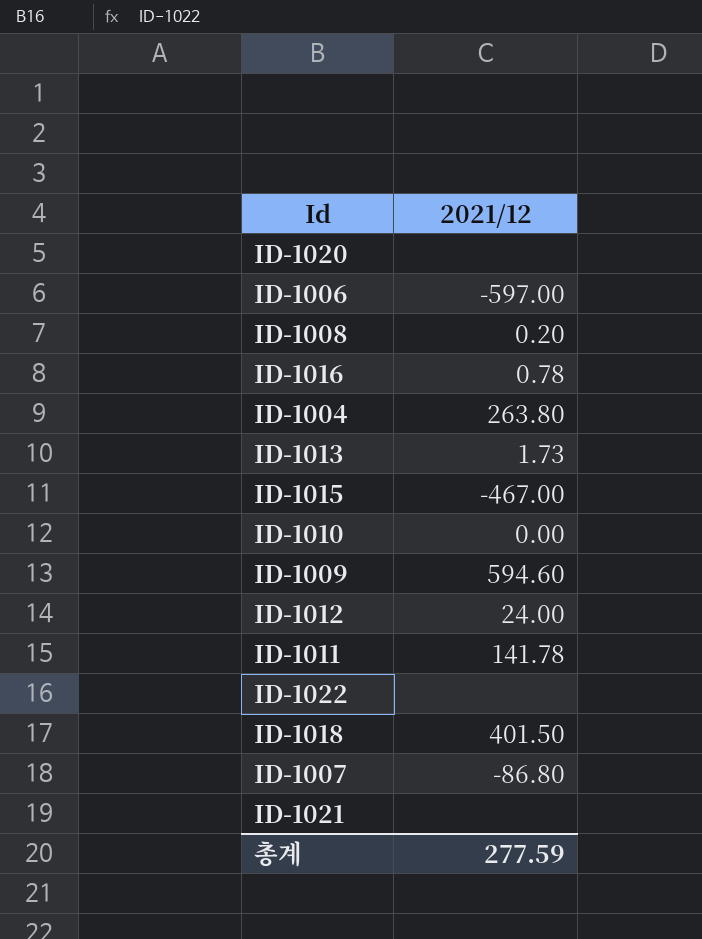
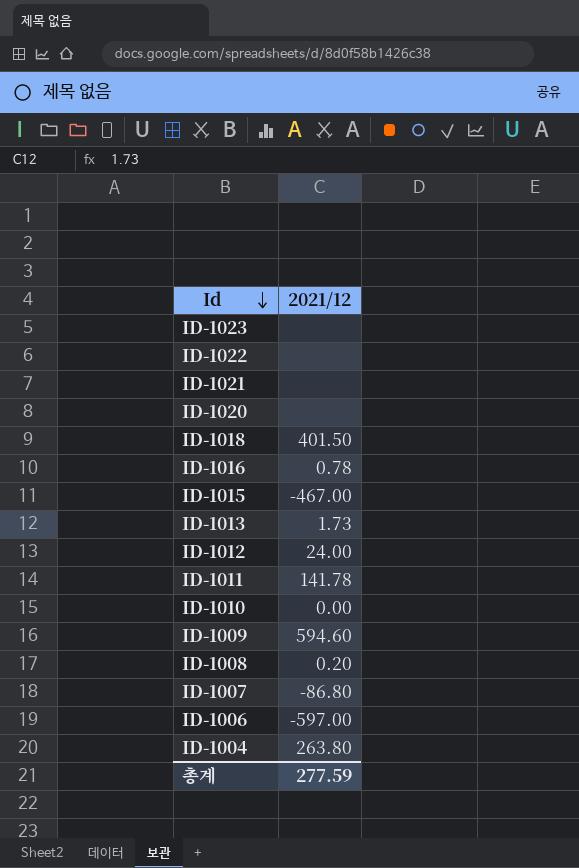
row order: none -> Id descending
row ID-1023: none -> none

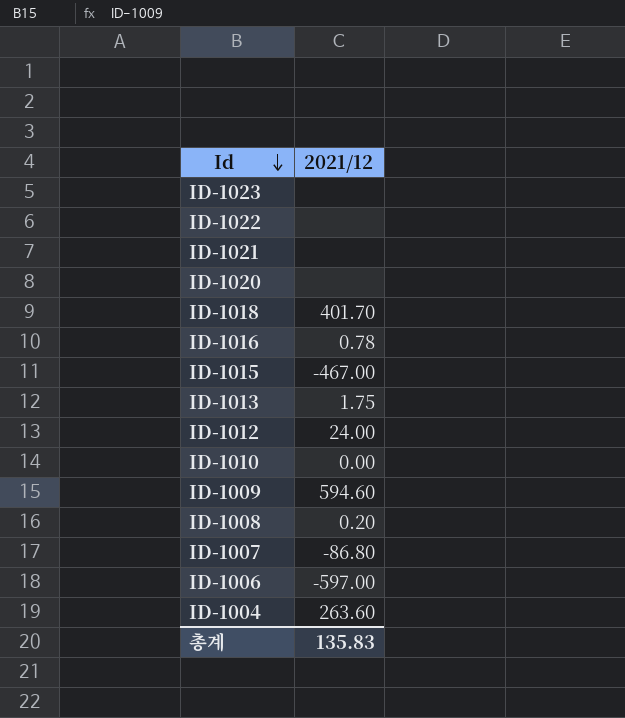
row ID-1011: 141.78 -> none
ID-1018 | 2021/12: 401.50 -> 401.70
ID-1013 | 2021/12: 1.73 -> 1.75
ID-1004 | 2021/12: 263.80 -> 263.60
총계 | 2021/12: 277.59 -> 135.83

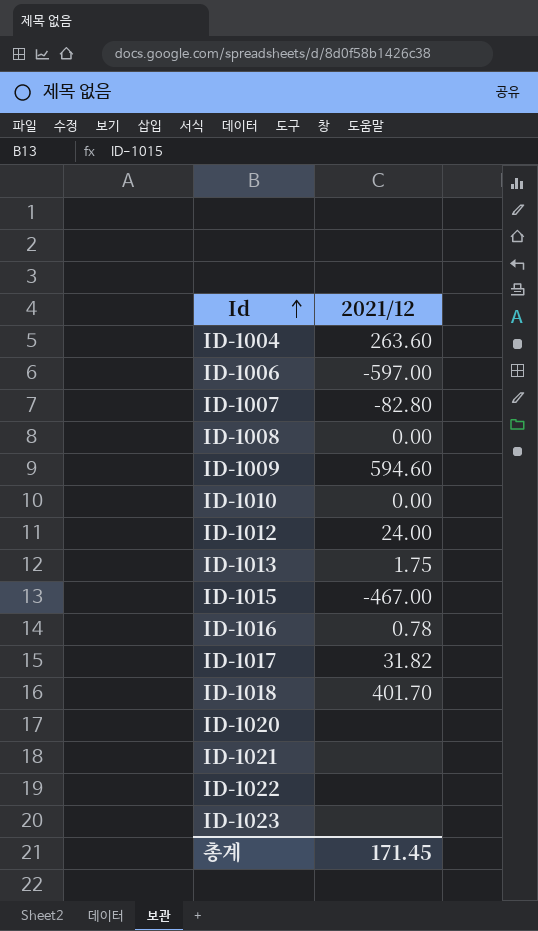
row order: Id descending -> Id ascending
ID-1007 | 2021/12: -86.80 -> -82.80
ID-1008 | 2021/12: 0.20 -> 0.00
row ID-1017: none -> 31.82
총계 | 2021/12: 135.83 -> 171.45

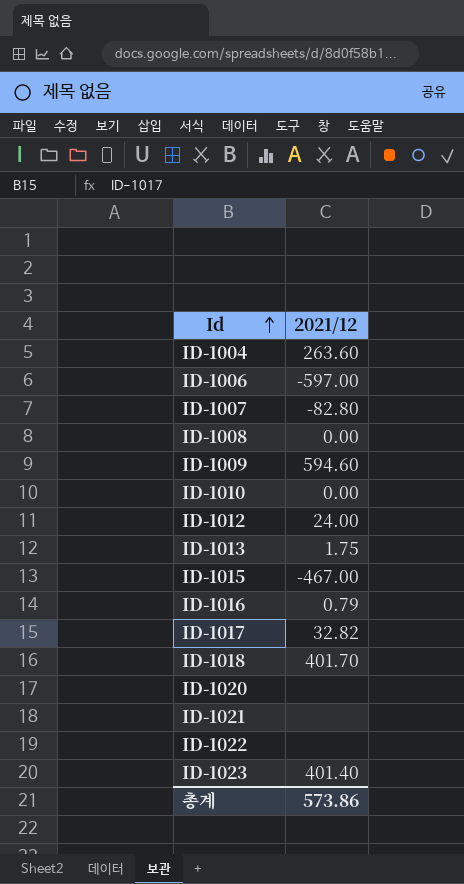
ID-1016 | 2021/12: 0.78 -> 0.79
ID-1017 | 2021/12: 31.82 -> 32.82
ID-1023 | 2021/12: none -> 401.40
총계 | 2021/12: 171.45 -> 573.86

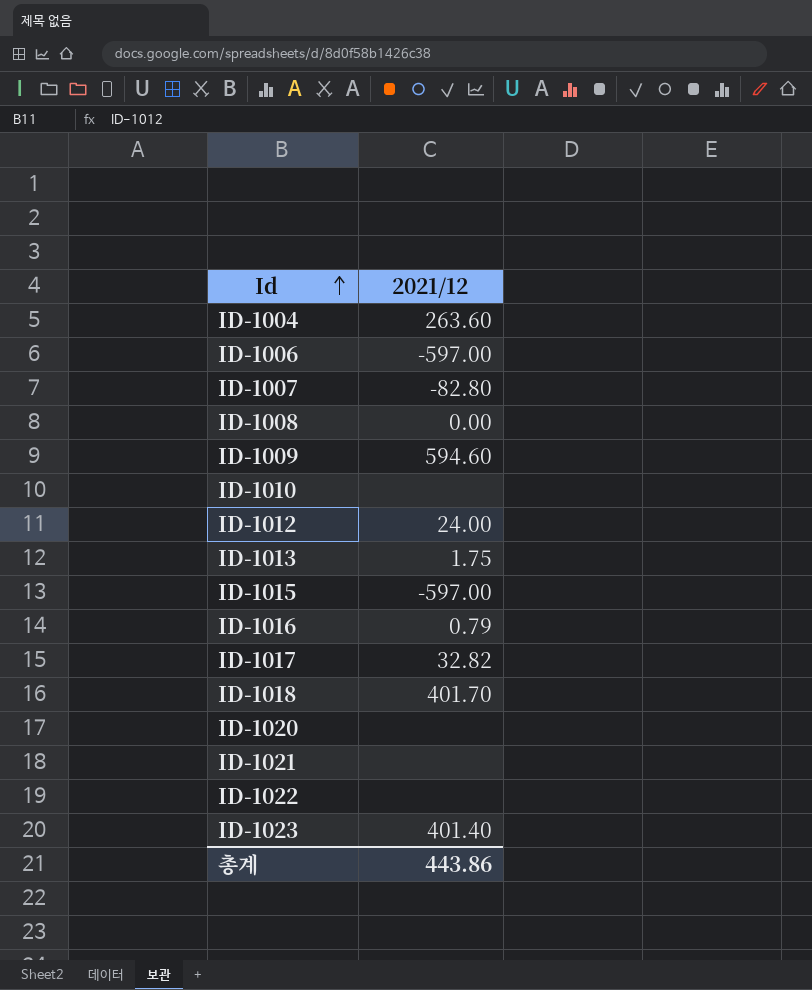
ID-1010 | 2021/12: 0.00 -> none
ID-1015 | 2021/12: -467.00 -> -597.00
총계 | 2021/12: 573.86 -> 443.86

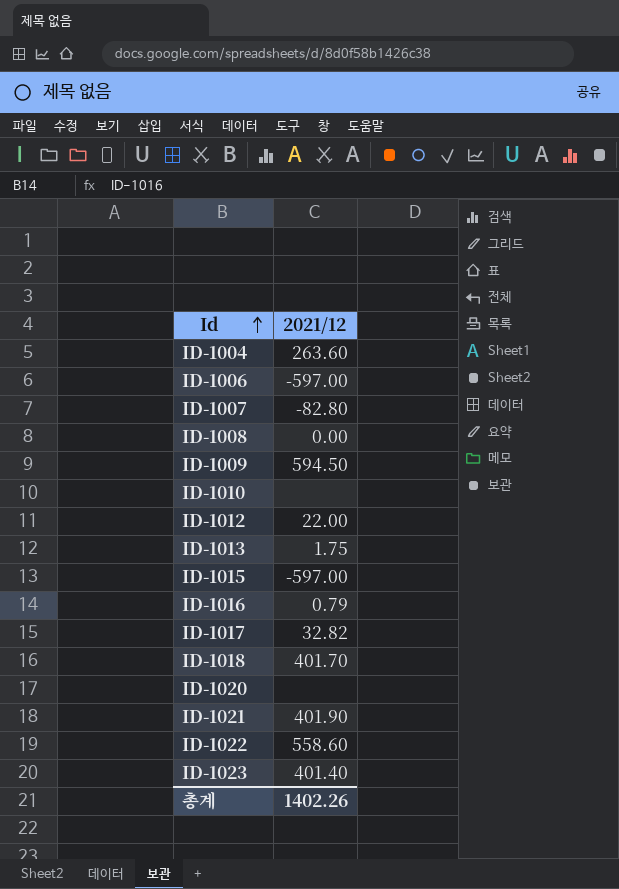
ID-1009 | 2021/12: 594.60 -> 594.50
ID-1012 | 2021/12: 24.00 -> 22.00
ID-1021 | 2021/12: none -> 401.90
ID-1022 | 2021/12: none -> 558.60
총계 | 2021/12: 443.86 -> 1402.26

